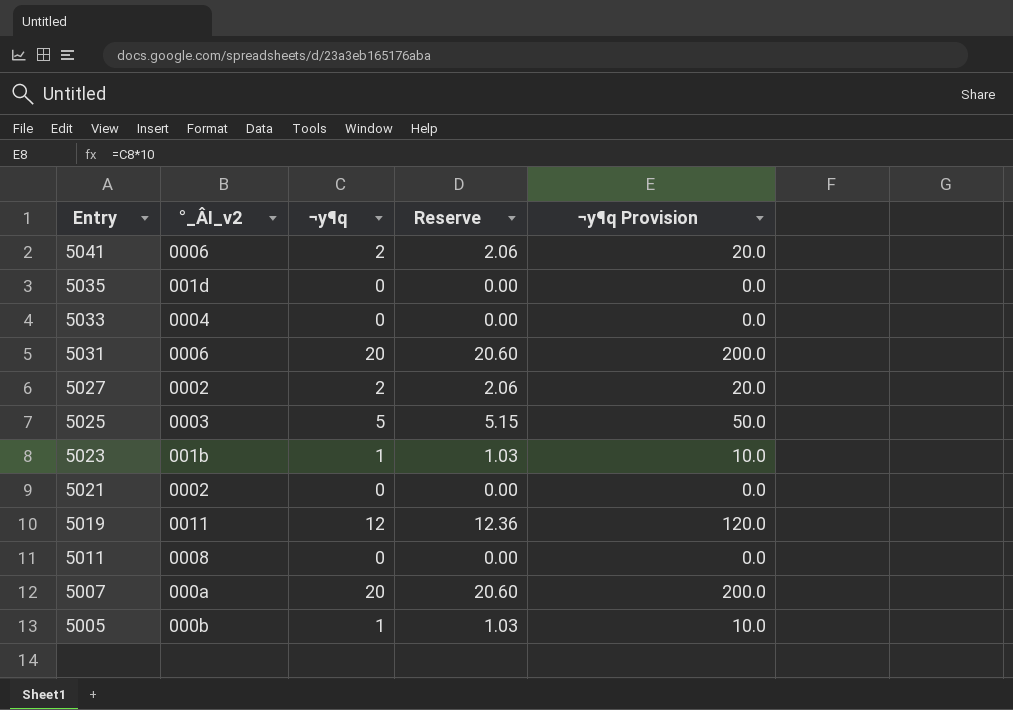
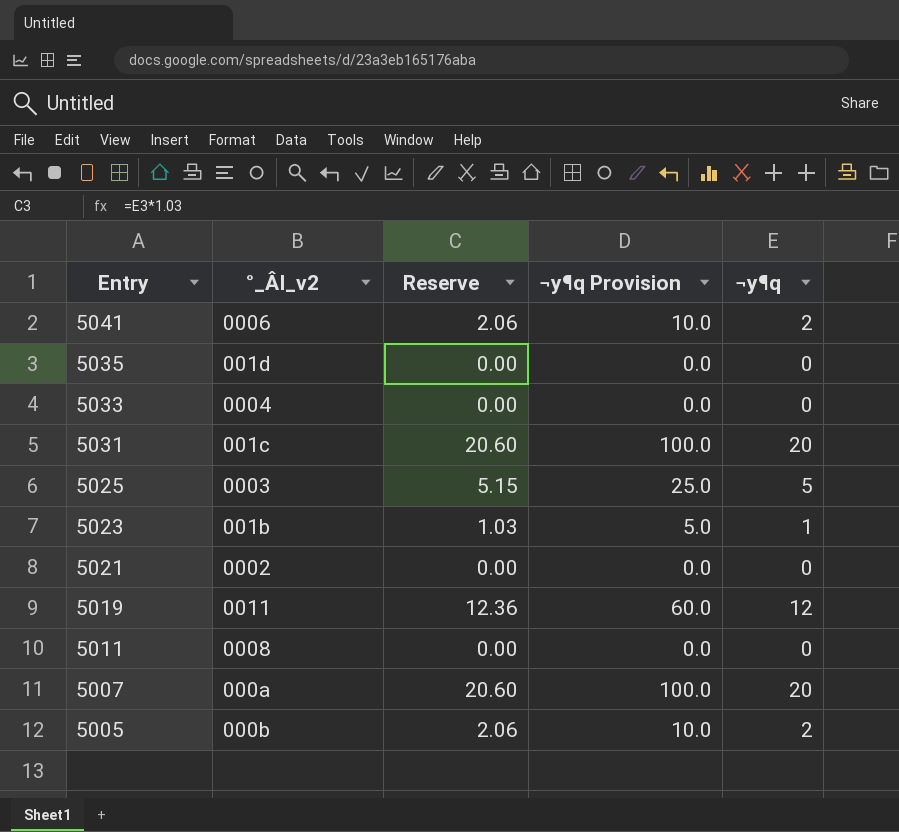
column ¬y¶q Provision | formula: [¬y¶q] * 10 -> [¬y¶q] * 5
column ¬y¶q | position: 3 -> 5
row 5027: 0002 | 2 | 2.06 | 20.0 -> none
5031 | °_ÂI_v2: 0006 -> 001c
5005 | Reserve: 1.03 -> 2.06
5005 | ¬y¶q: 1 -> 2

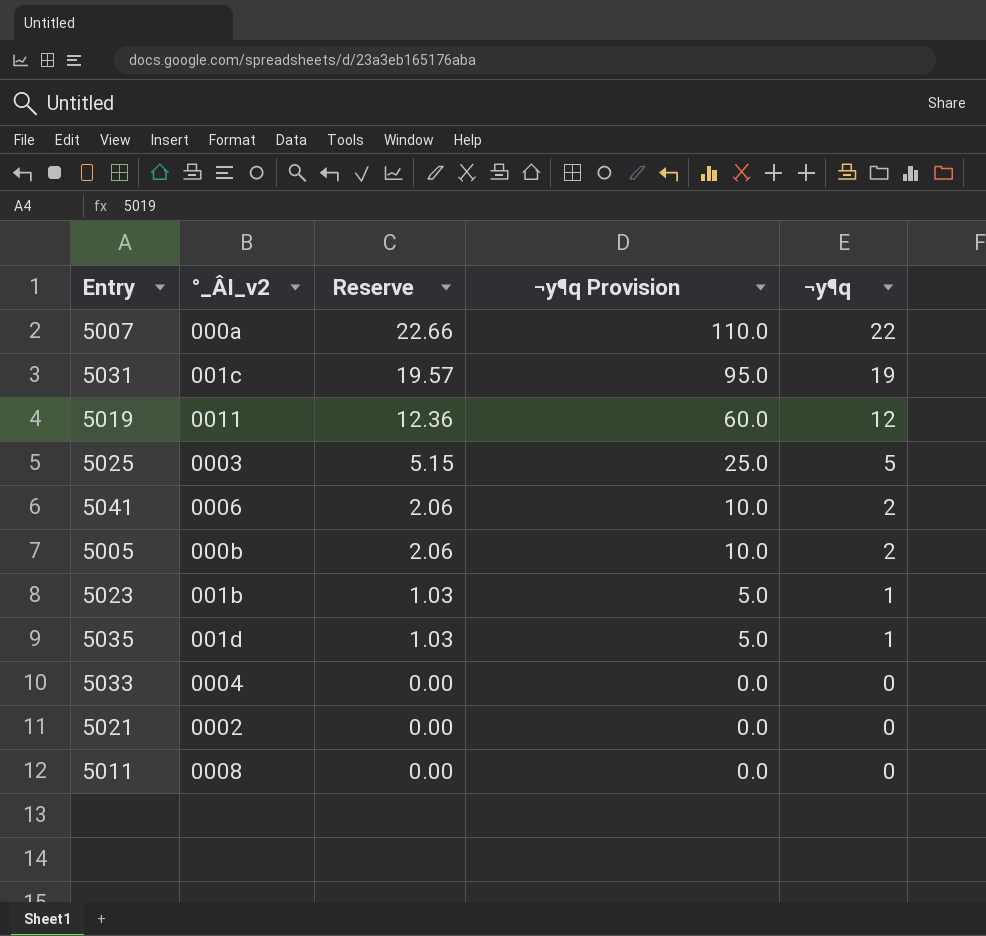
row order: Entry descending -> Reserve descending
5007 | Reserve: 20.60 -> 22.66
5007 | ¬y¶q Provision: 100.0 -> 110.0
5007 | ¬y¶q: 20 -> 22
5031 | Reserve: 20.60 -> 19.57
5031 | ¬y¶q Provision: 100.0 -> 95.0
5031 | ¬y¶q: 20 -> 19
5035 | Reserve: 0.00 -> 1.03
5035 | ¬y¶q Provision: 0.0 -> 5.0
5035 | ¬y¶q: 0 -> 1

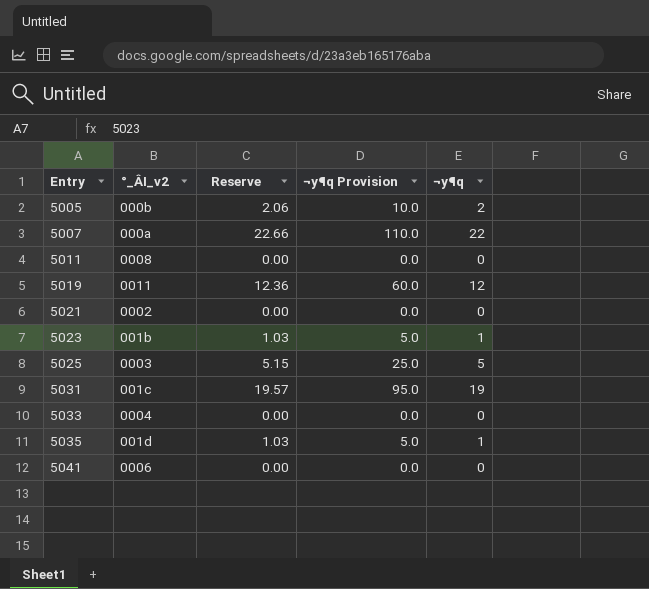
row order: Reserve descending -> Entry ascending
5041 | Reserve: 2.06 -> 0.00
5041 | ¬y¶q Provision: 10.0 -> 0.0
5041 | ¬y¶q: 2 -> 0

